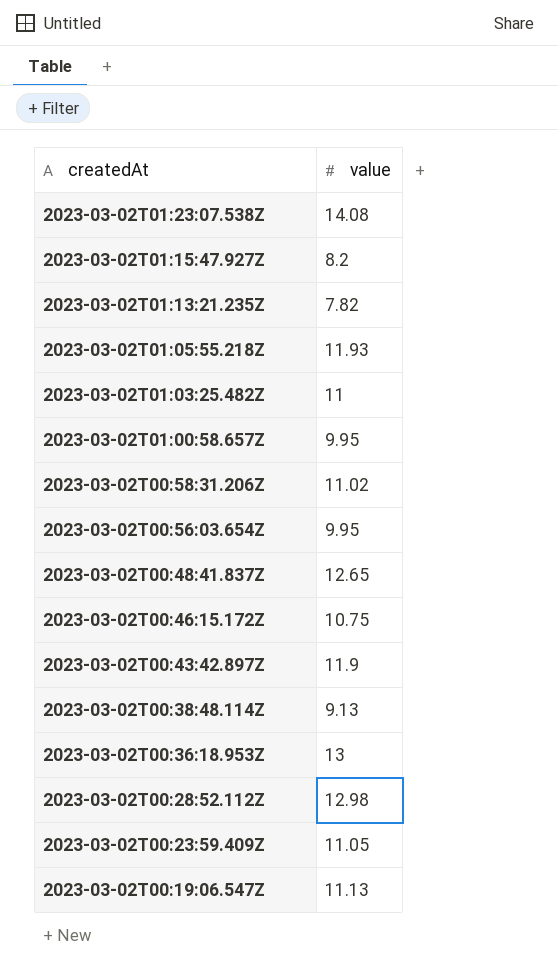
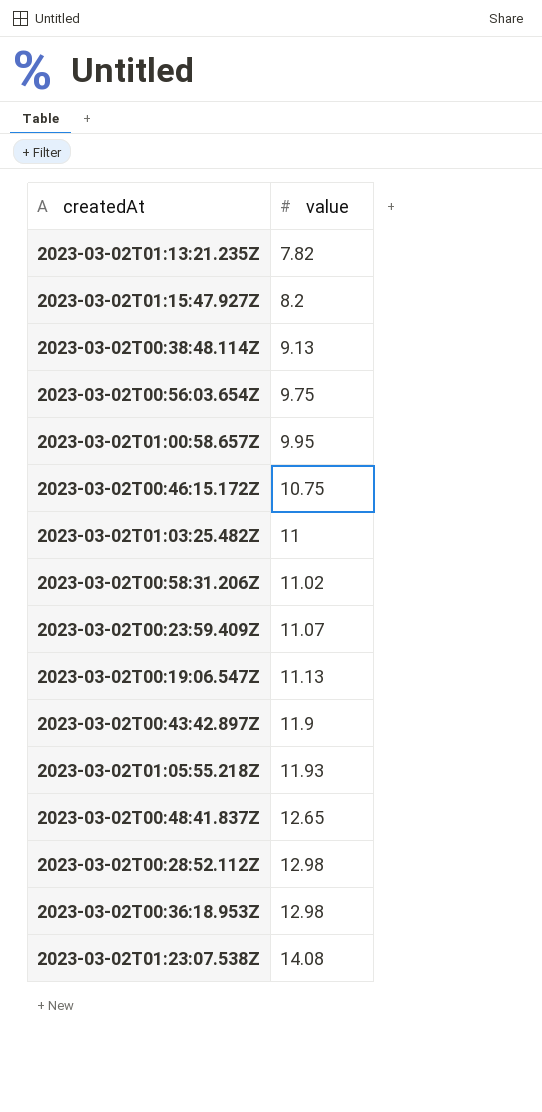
row order: createdAt descending -> value ascending
2023-03-02T00:56:03.654Z | value: 9.95 -> 9.75
2023-03-02T00:23:59.409Z | value: 11.05 -> 11.07
2023-03-02T00:36:18.953Z | value: 13 -> 12.98

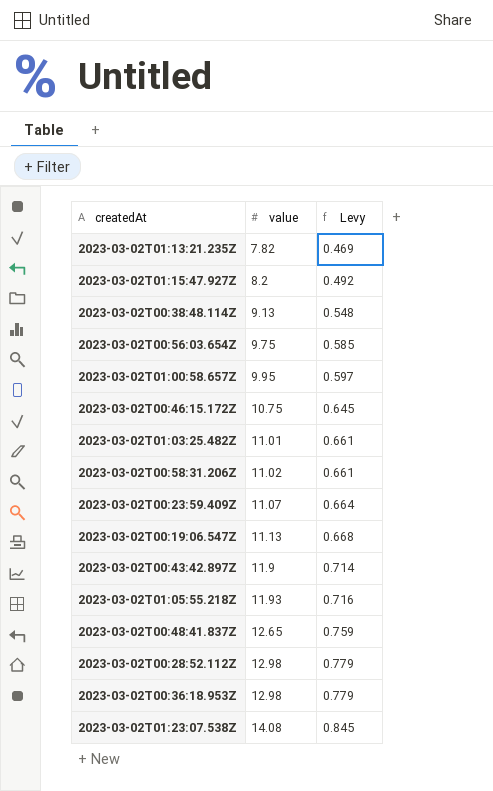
column Levy | formula: none -> [value] * 0.06
2023-03-02T01:03:25.482Z | value: 11 -> 11.01

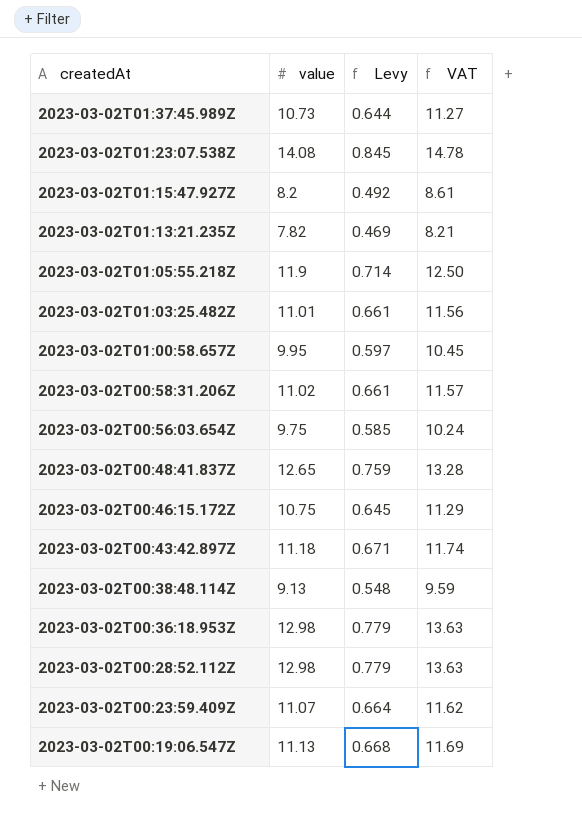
row order: value ascending -> createdAt descending
column VAT | formula: none -> [value] * 1.05
row 2023-03-02T01:37:45.989Z: none -> 10.73 | 0.644 | 11.27
2023-03-02T01:05:55.218Z | value: 11.93 -> 11.9
2023-03-02T01:05:55.218Z | Levy: 0.716 -> 0.714
2023-03-02T00:43:42.897Z | value: 11.9 -> 11.18
2023-03-02T00:43:42.897Z | Levy: 0.714 -> 0.671

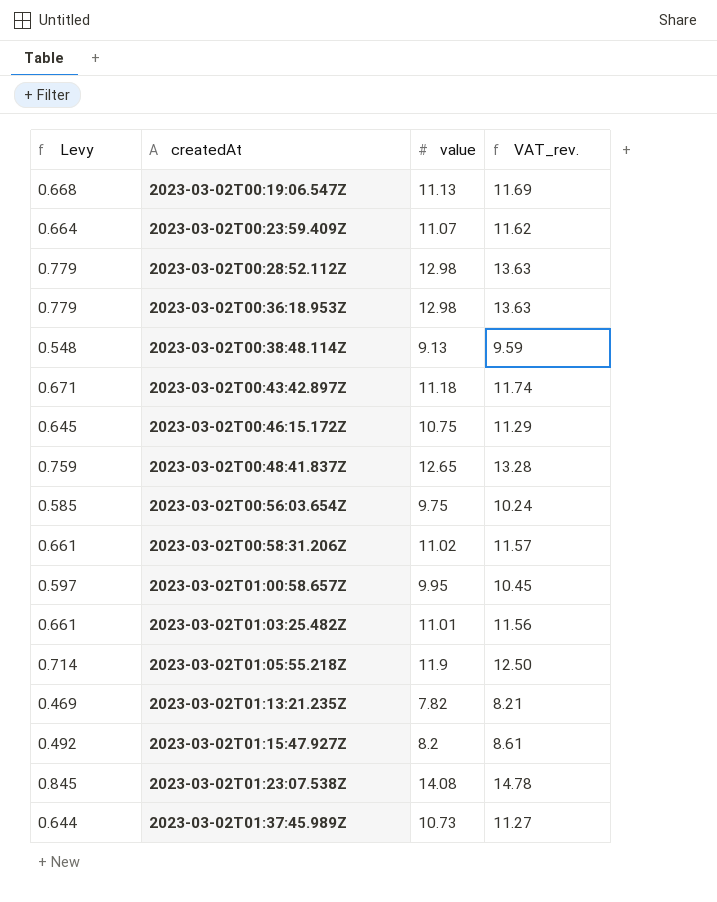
row order: createdAt descending -> createdAt ascending
column Levy | position: 3 -> 1
column name: VAT -> VAT_rev.

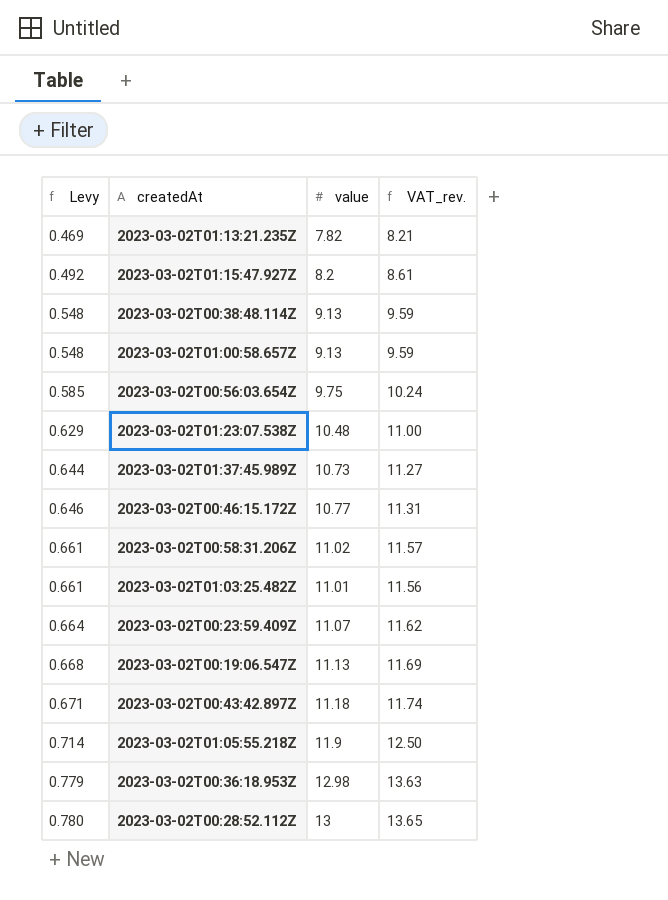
row order: createdAt ascending -> Levy ascending
row 2023-03-02T00:48:41.837Z: 0.759 | 12.65 | 13.28 -> none
2023-03-02T01:00:58.657Z | Levy: 0.597 -> 0.548
2023-03-02T01:00:58.657Z | value: 9.95 -> 9.13
2023-03-02T01:00:58.657Z | VAT_rev.: 10.45 -> 9.59
2023-03-02T01:23:07.538Z | Levy: 0.845 -> 0.629
2023-03-02T01:23:07.538Z | value: 14.08 -> 10.48
2023-03-02T01:23:07.538Z | VAT_rev.: 14.78 -> 11.00
2023-03-02T00:46:15.172Z | Levy: 0.645 -> 0.646
2023-03-02T00:46:15.172Z | value: 10.75 -> 10.77
2023-03-02T00:46:15.172Z | VAT_rev.: 11.29 -> 11.31
2023-03-02T00:28:52.112Z | Levy: 0.779 -> 0.780
2023-03-02T00:28:52.112Z | value: 12.98 -> 13
2023-03-02T00:28:52.112Z | VAT_rev.: 13.63 -> 13.65

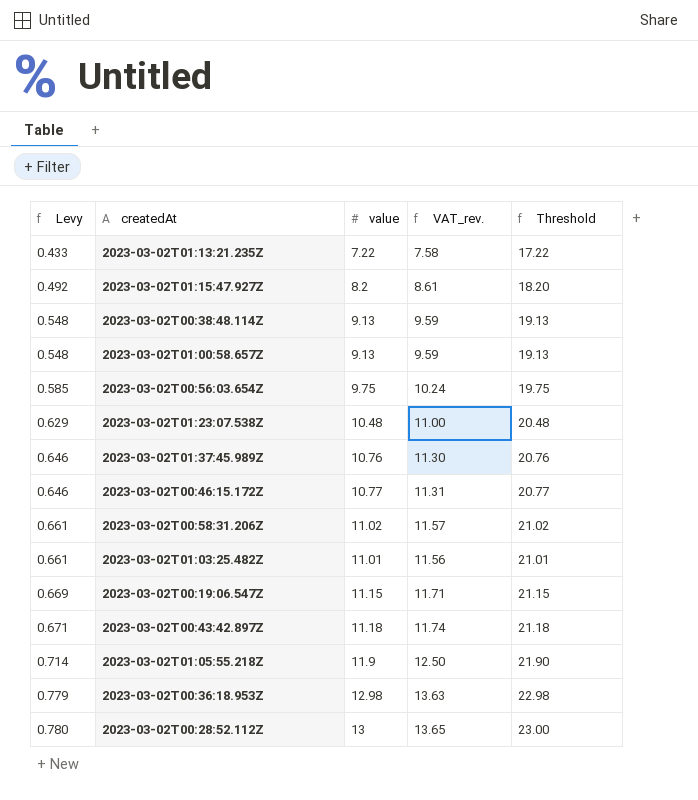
column Threshold | formula: none -> [value] + 10
row 2023-03-02T00:23:59.409Z: 0.664 | 11.07 | 11.62 -> none
2023-03-02T01:13:21.235Z | Levy: 0.469 -> 0.433
2023-03-02T01:13:21.235Z | value: 7.82 -> 7.22
2023-03-02T01:13:21.235Z | VAT_rev.: 8.21 -> 7.58
2023-03-02T01:37:45.989Z | Levy: 0.644 -> 0.646
2023-03-02T01:37:45.989Z | value: 10.73 -> 10.76
2023-03-02T01:37:45.989Z | VAT_rev.: 11.27 -> 11.30
2023-03-02T00:19:06.547Z | Levy: 0.668 -> 0.669
2023-03-02T00:19:06.547Z | value: 11.13 -> 11.15
2023-03-02T00:19:06.547Z | VAT_rev.: 11.69 -> 11.71

